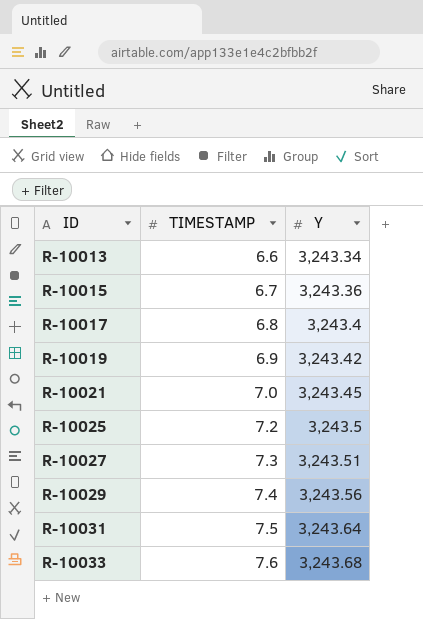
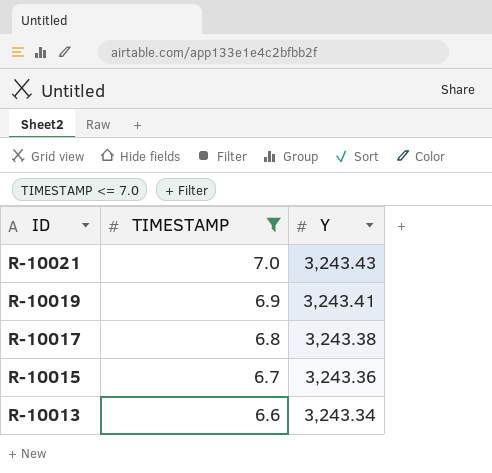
filter: none -> TIMESTAMP <= 7.0
row order: ID ascending -> ID descending
R-10021 | Y: 3,243.45 -> 3,243.43
R-10019 | Y: 3,243.42 -> 3,243.41
R-10017 | Y: 3,243.4 -> 3,243.38

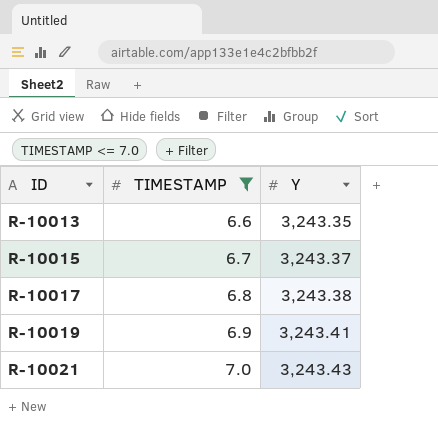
row order: ID descending -> ID ascending
R-10013 | Y: 3,243.34 -> 3,243.35
R-10015 | Y: 3,243.36 -> 3,243.37

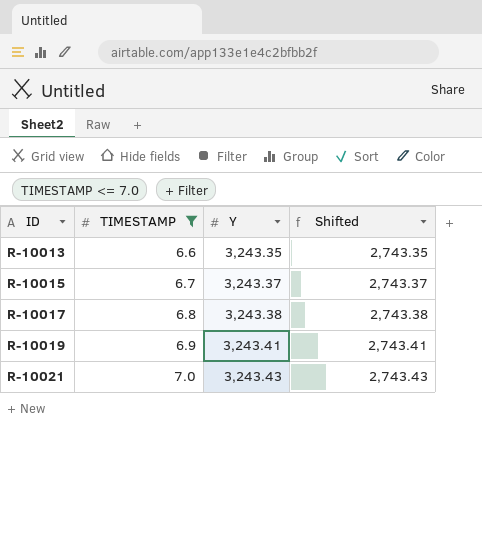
column Shifted | formula: none -> [Y] - 500

